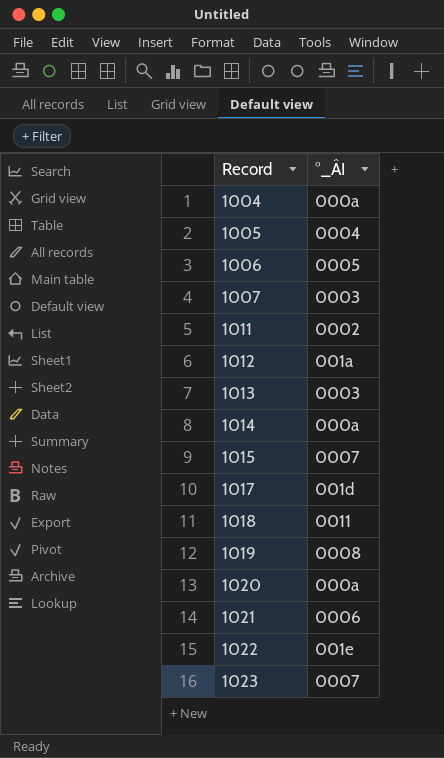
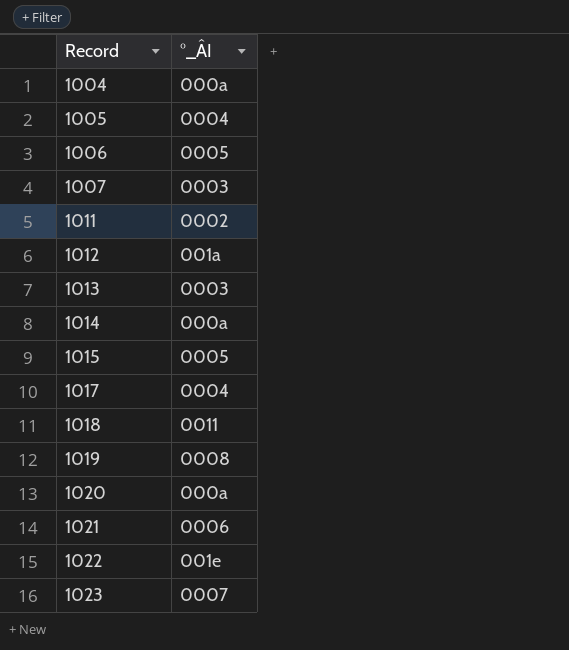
1015 | °_ÂI: 0007 -> 0005
1017 | °_ÂI: 001d -> 0004

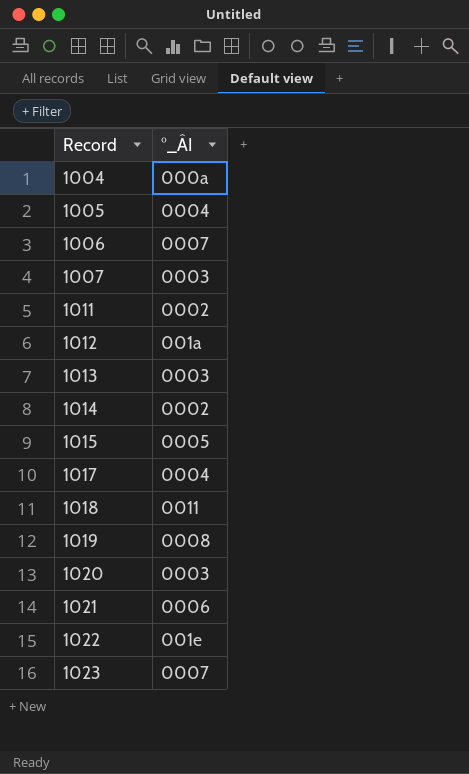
1006 | °_ÂI: 0005 -> 0007
1014 | °_ÂI: 000a -> 0002
1020 | °_ÂI: 000a -> 0003

